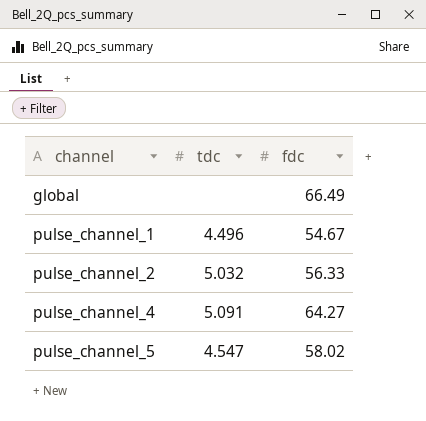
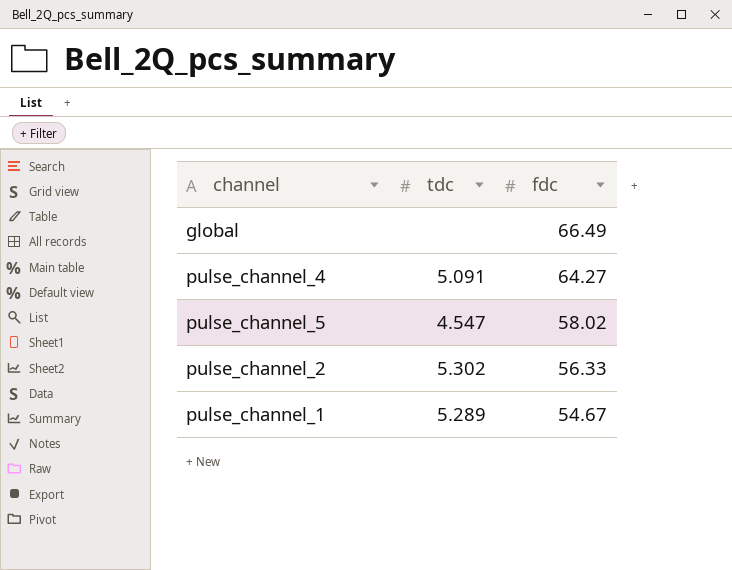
row order: channel ascending -> fdc descending
pulse_channel_2 | tdc: 5.032 -> 5.302
pulse_channel_1 | tdc: 4.496 -> 5.289

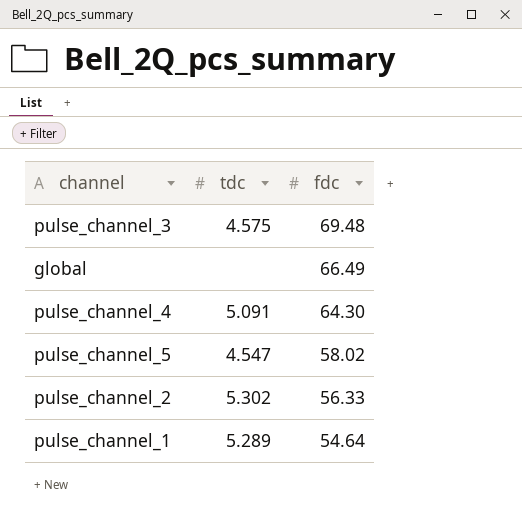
row pulse_channel_3: none -> 4.575 | 69.48
pulse_channel_4 | fdc: 64.27 -> 64.30
pulse_channel_1 | fdc: 54.67 -> 54.64

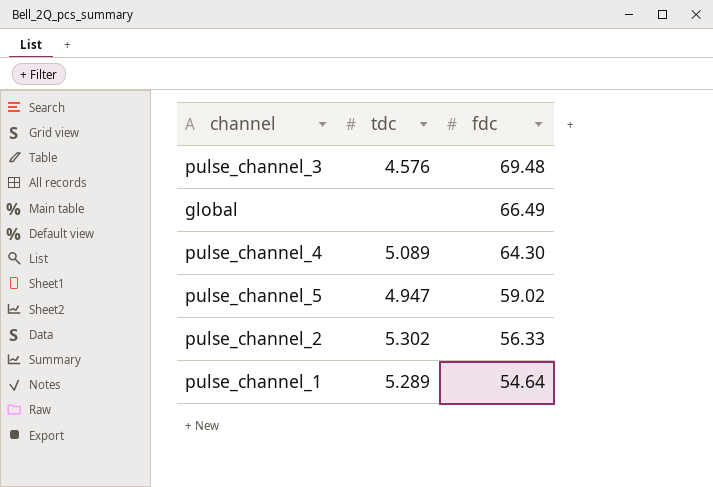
pulse_channel_3 | tdc: 4.575 -> 4.576
pulse_channel_4 | tdc: 5.091 -> 5.089
pulse_channel_5 | tdc: 4.547 -> 4.947
pulse_channel_5 | fdc: 58.02 -> 59.02

